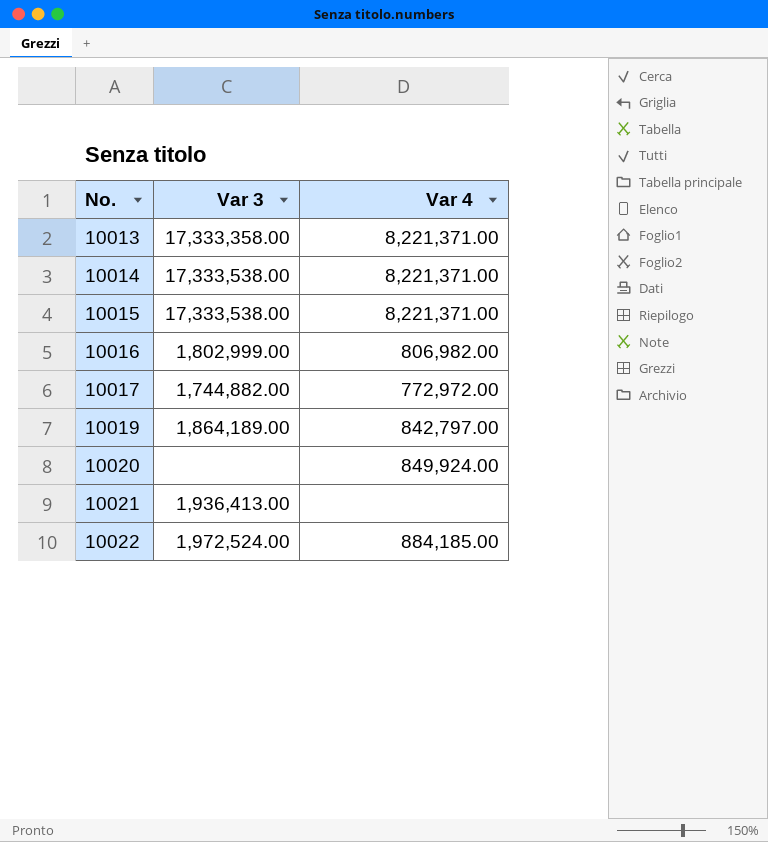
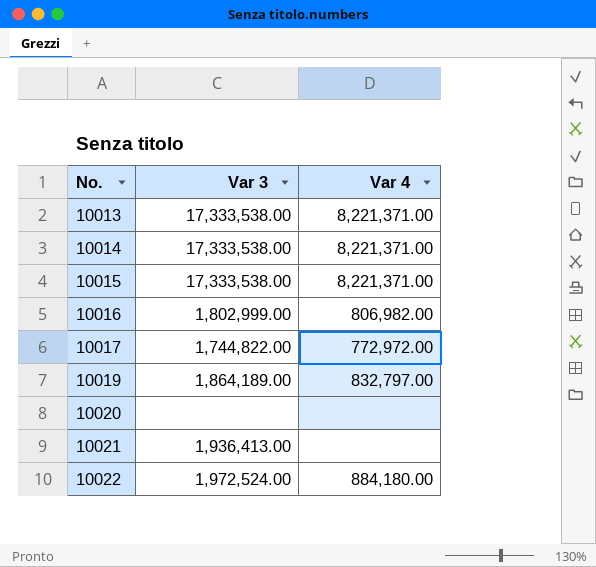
10013 | Var 3: 17,333,358.00 -> 17,333,538.00
10017 | Var 3: 1,744,882.00 -> 1,744,822.00
10019 | Var 4: 842,797.00 -> 832,797.00
10020 | Var 4: 849,924.00 -> none
10022 | Var 4: 884,185.00 -> 884,180.00

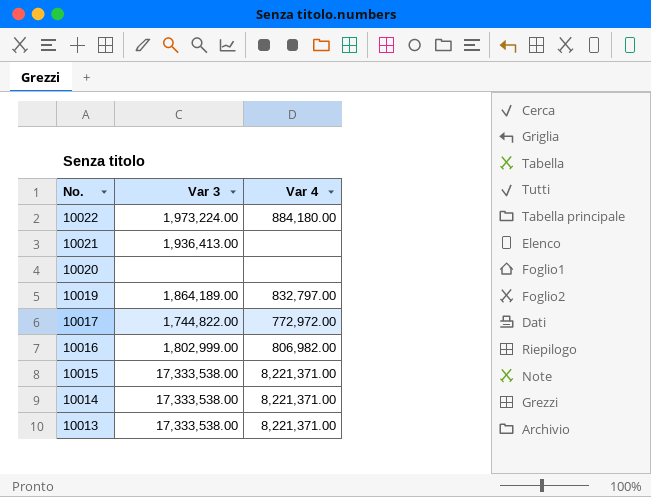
row order: No. ascending -> No. descending
10022 | Var 3: 1,972,524.00 -> 1,973,224.00

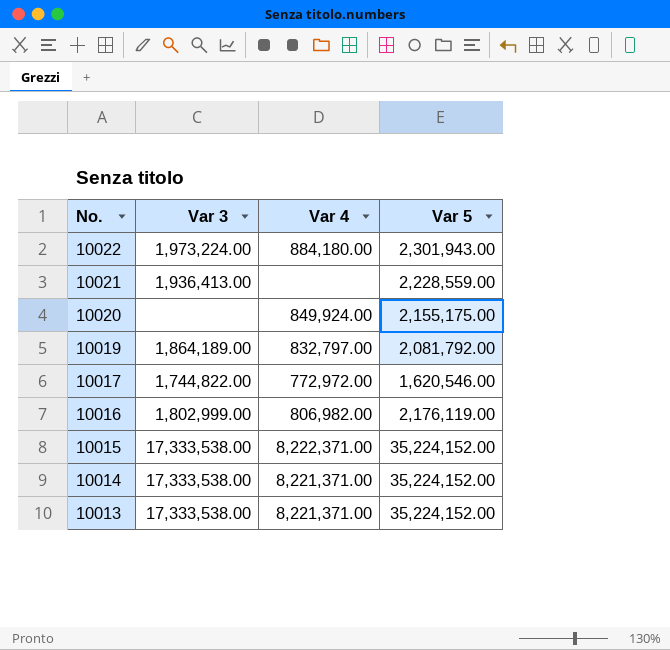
column Var 5 | position: none -> 4
10020 | Var 4: none -> 849,924.00
10015 | Var 4: 8,221,371.00 -> 8,222,371.00

